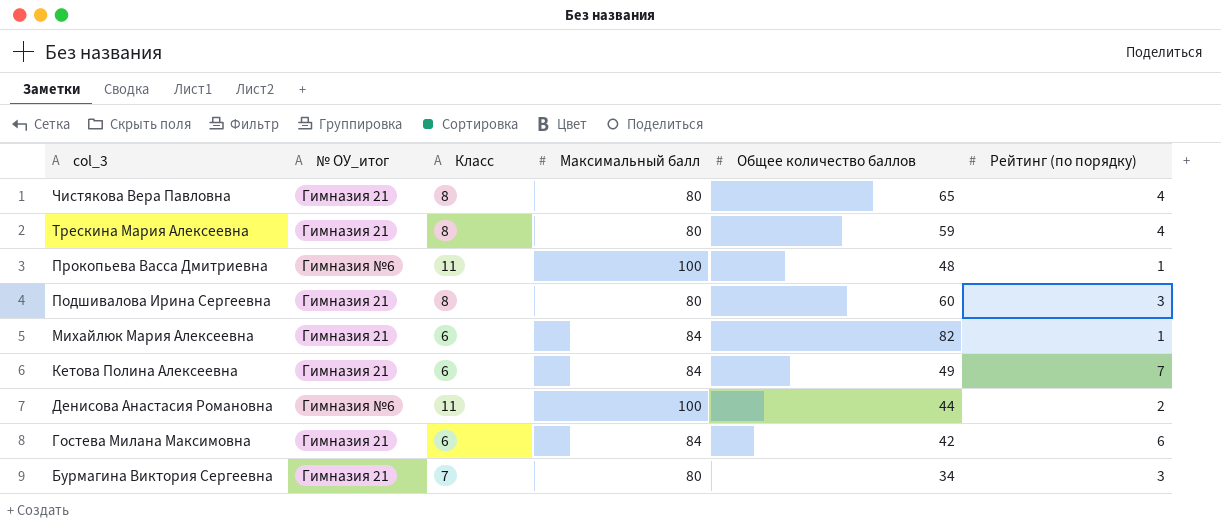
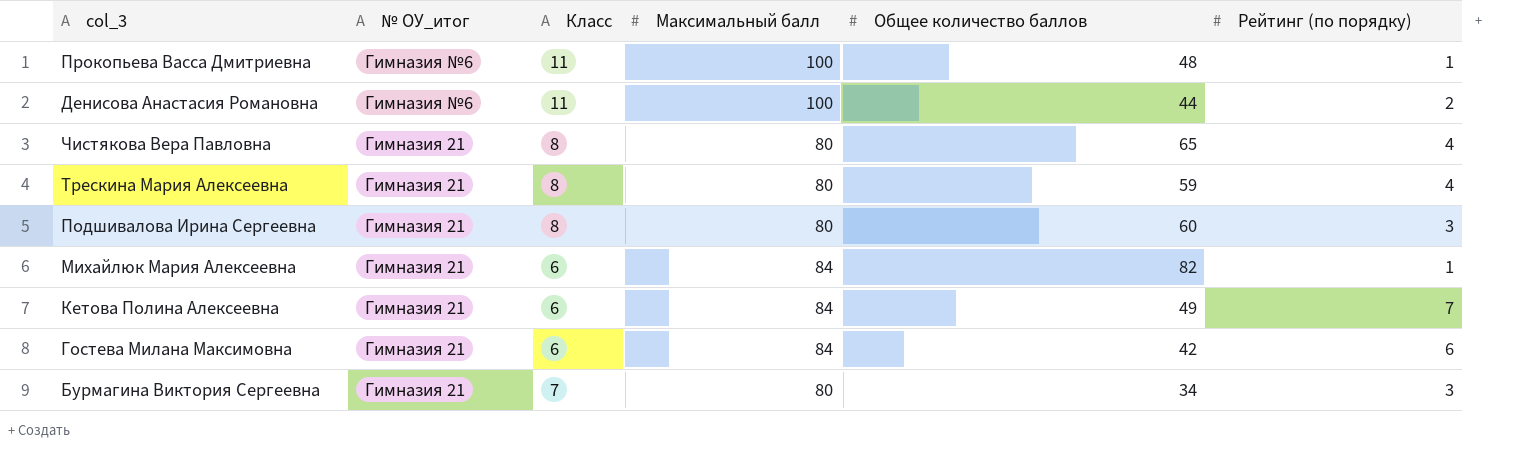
row order: col_3 descending -> № ОУ_итог descending

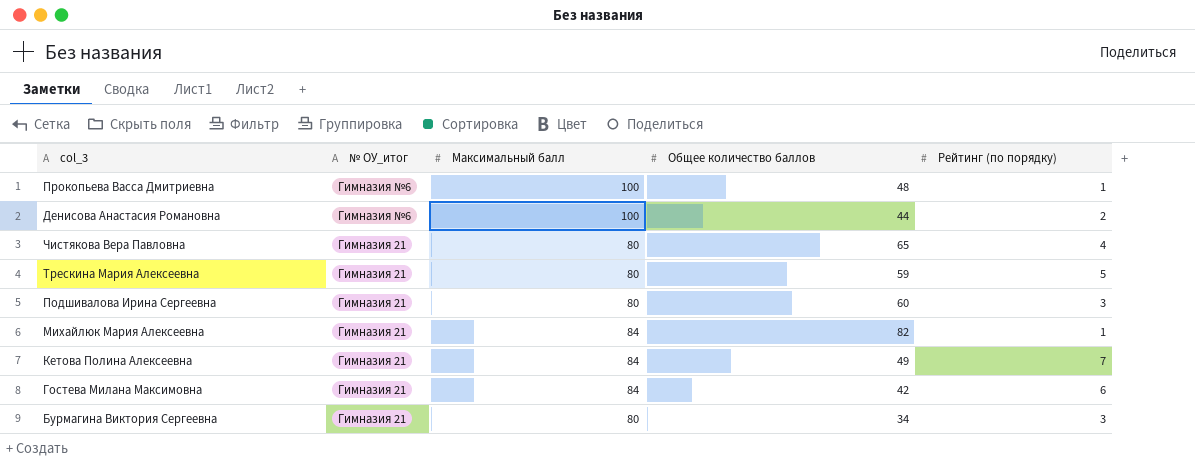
column Класс | position: 3 -> none
Трескина Мария Алексеевна | Рейтинг (по порядку): 4 -> 5

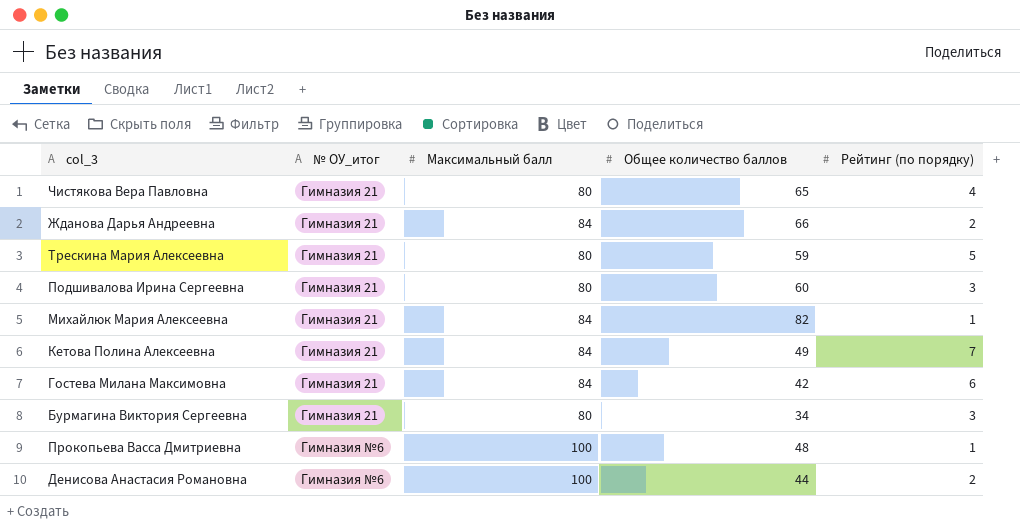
row order: № ОУ_итог descending -> № ОУ_итог ascending
row Жданова Дарья Андреевна: none -> Гимназия 21 | 84 | 66 | 2

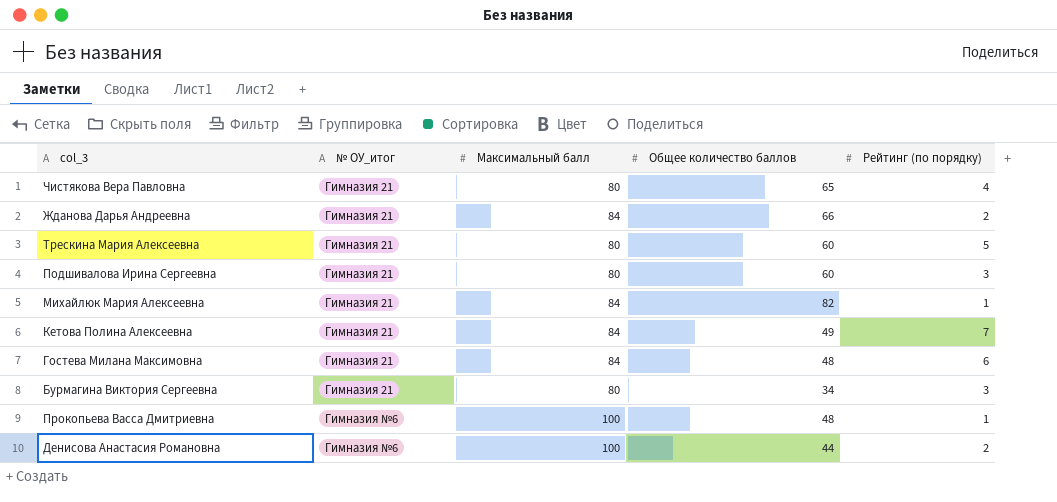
Трескина Мария Алексеевна | Общее количество баллов: 59 -> 60
Гостева Милана Максимовна | Общее количество баллов: 42 -> 48

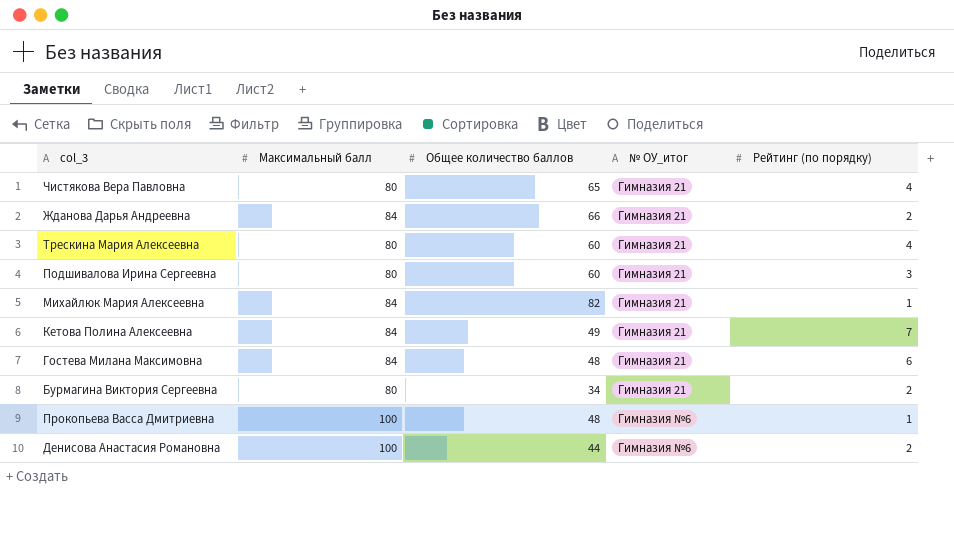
column № ОУ_итог | position: 2 -> 4
Трескина Мария Алексеевна | Рейтинг (по порядку): 5 -> 4
Бурмагина Виктория Сергеевна | Рейтинг (по порядку): 3 -> 2

